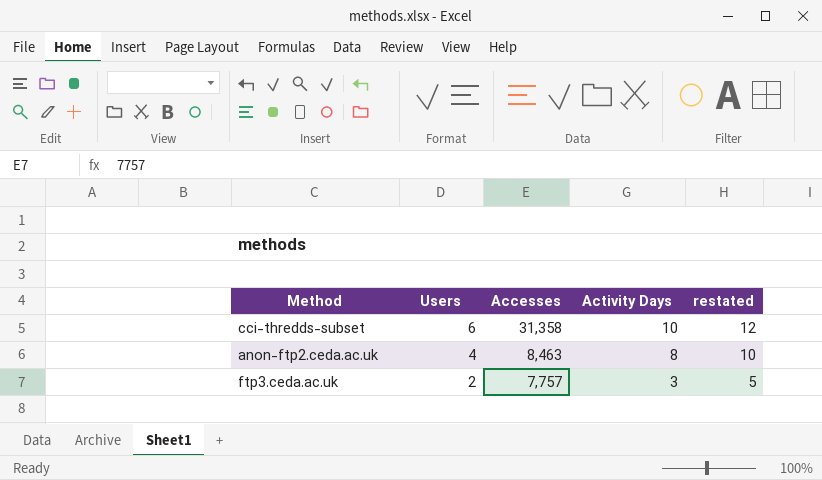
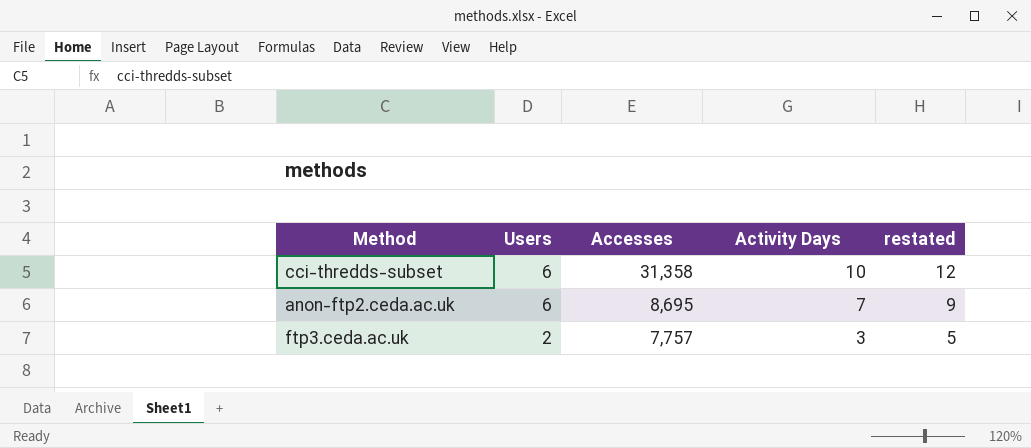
anon-ftp2.ceda.ac.uk | Users: 4 -> 6
anon-ftp2.ceda.ac.uk | Accesses: 8,463 -> 8,695
anon-ftp2.ceda.ac.uk | Activity Days: 8 -> 7
anon-ftp2.ceda.ac.uk | restated: 10 -> 9

